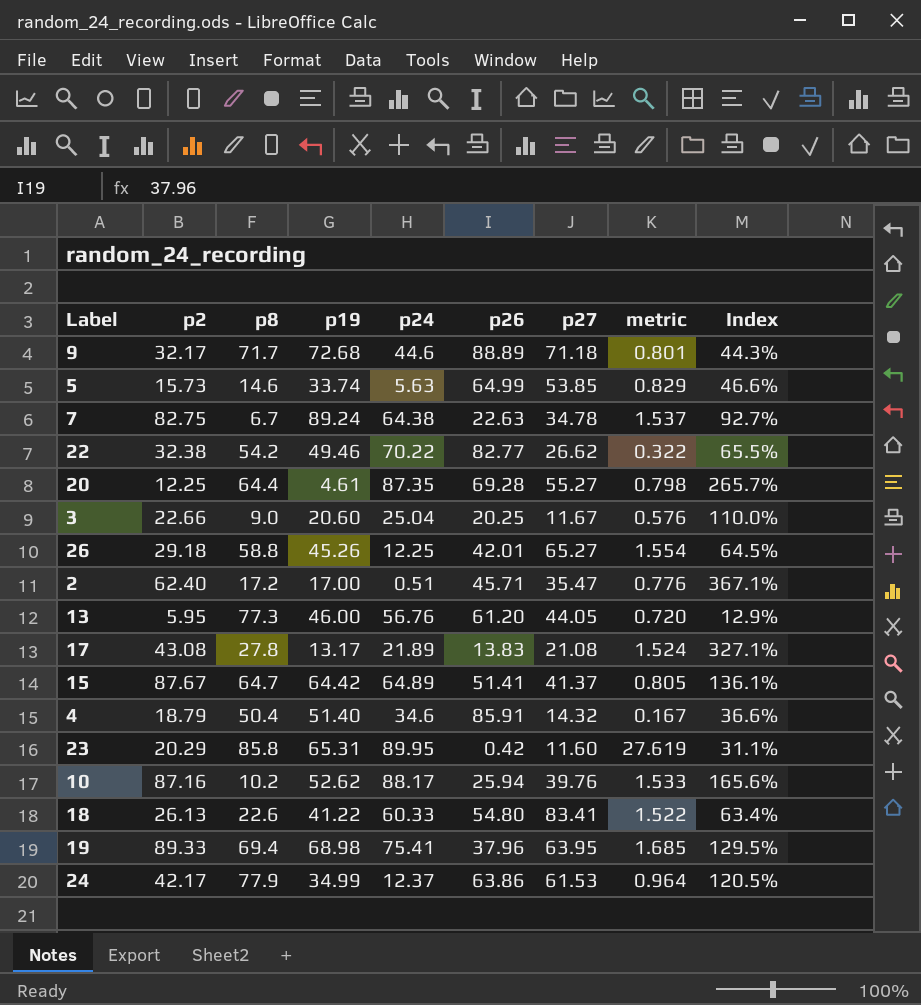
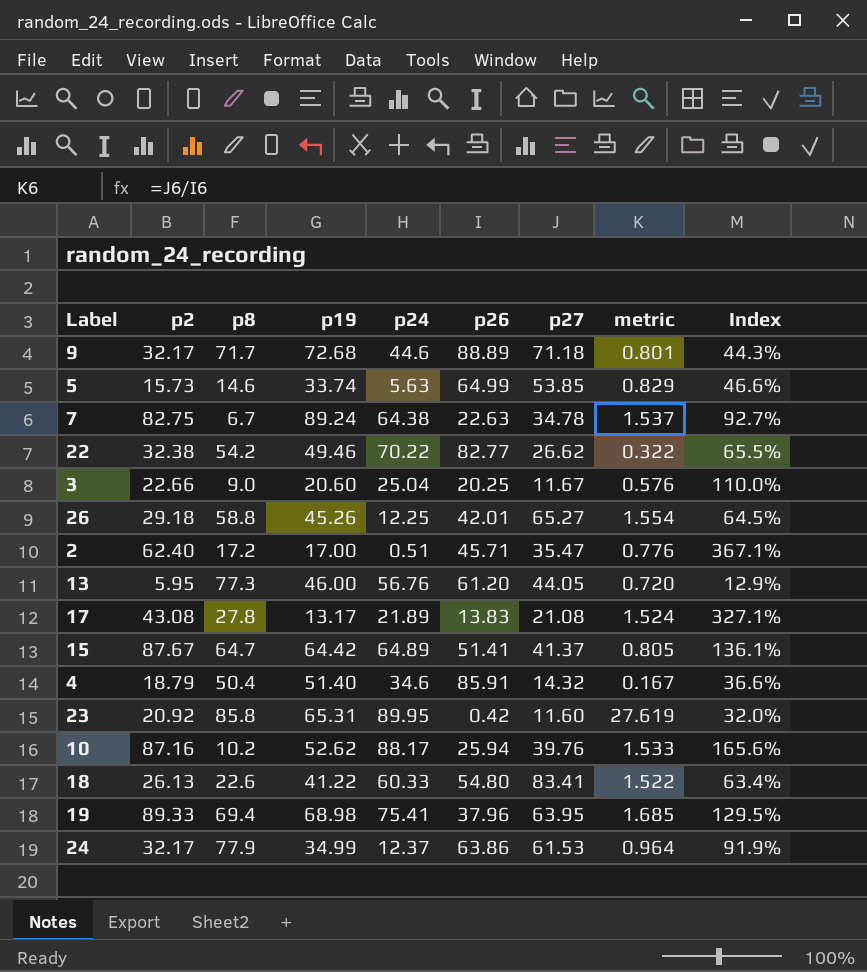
row 20: 12.25 | 64.4 | 4.61 | 87.35 | 69.28 | 55.27 | 0.798 | 265.7% -> none
23 | p2: 20.29 -> 20.92
23 | Index: 31.1% -> 32.0%
24 | p2: 42.17 -> 32.17
24 | Index: 120.5% -> 91.9%

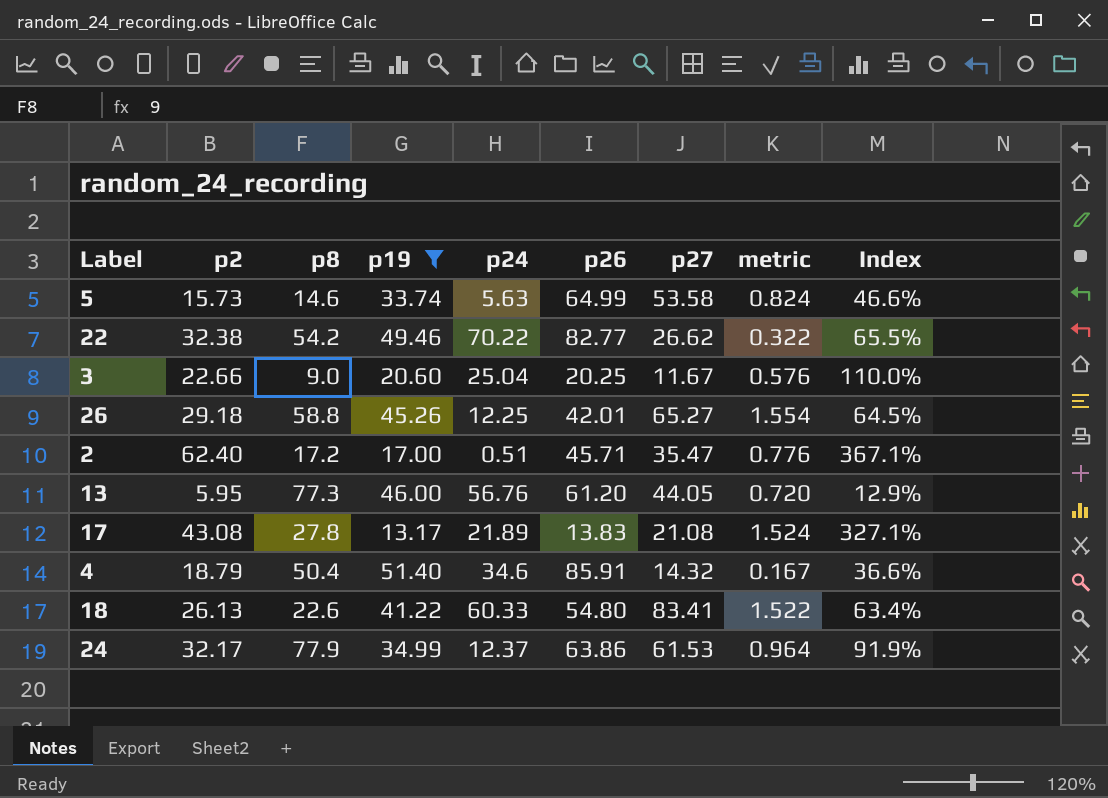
filter: none -> p19 <= 51.40
5 | p27: 53.85 -> 53.58
5 | metric: 0.829 -> 0.824

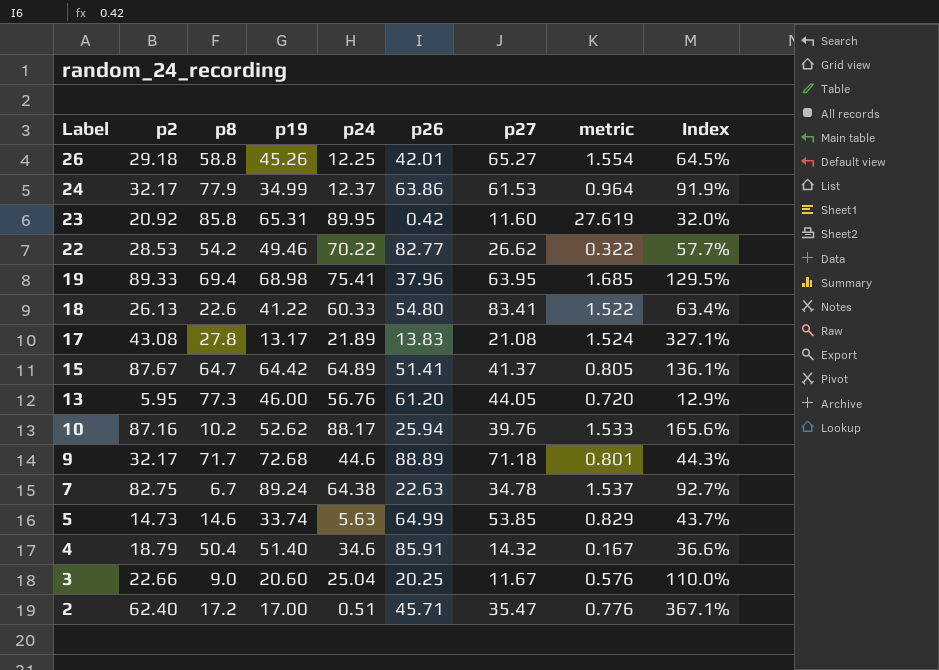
filter: p19 <= 51.40 -> none
row order: none -> Label descending
22 | p2: 32.38 -> 28.53
22 | Index: 65.5% -> 57.7%
5 | p2: 15.73 -> 14.73
5 | p27: 53.58 -> 53.85
5 | metric: 0.824 -> 0.829
5 | Index: 46.6% -> 43.7%

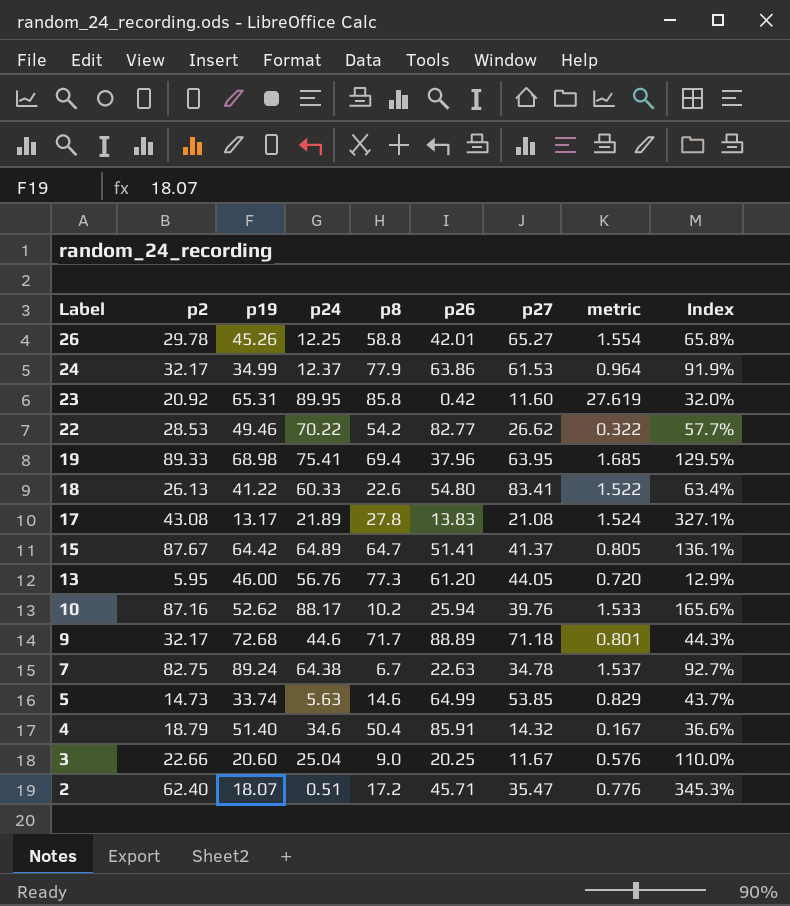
column p8 | position: 3 -> 5
26 | p2: 29.18 -> 29.78
26 | Index: 64.5% -> 65.8%
2 | p19: 17.00 -> 18.07
2 | Index: 367.1% -> 345.3%

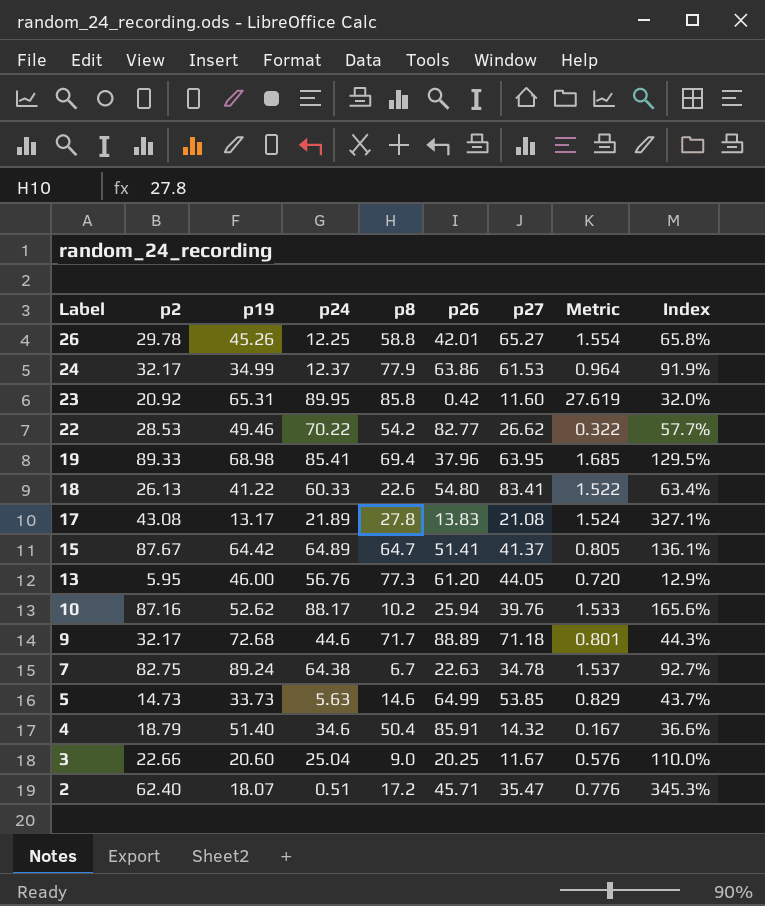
column name: metric -> Metric
19 | p24: 75.41 -> 85.41
5 | p19: 33.74 -> 33.73

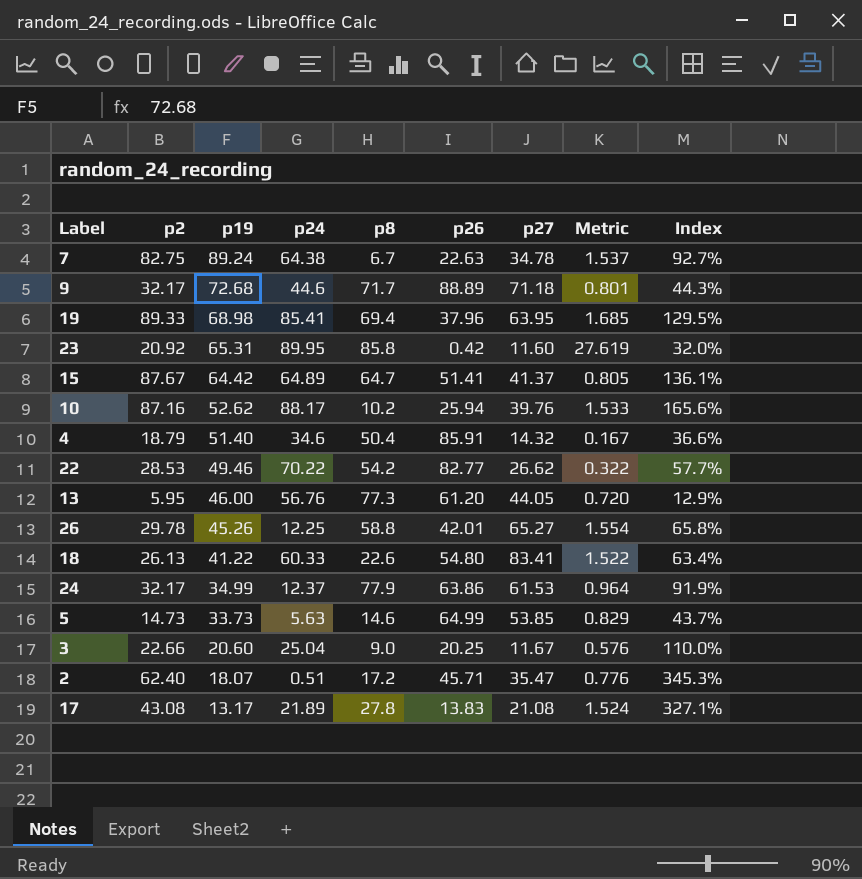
row order: Label descending -> p19 descending

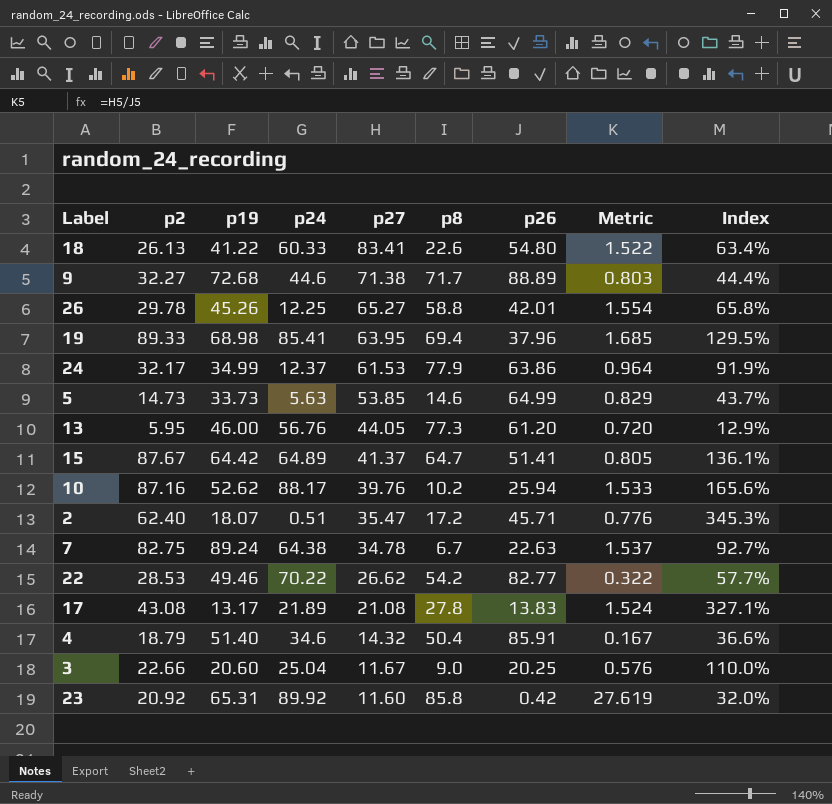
row order: p19 descending -> p27 descending
column p27 | position: 7 -> 5
9 | p2: 32.17 -> 32.27
9 | p27: 71.18 -> 71.38
9 | Metric: 0.801 -> 0.803
9 | Index: 44.3% -> 44.4%
23 | p24: 89.95 -> 89.92

